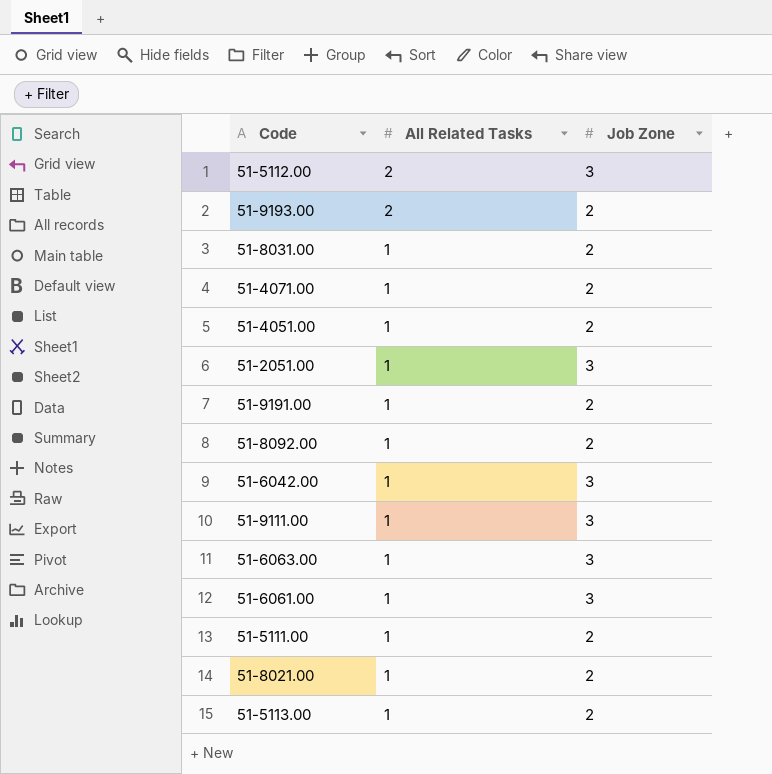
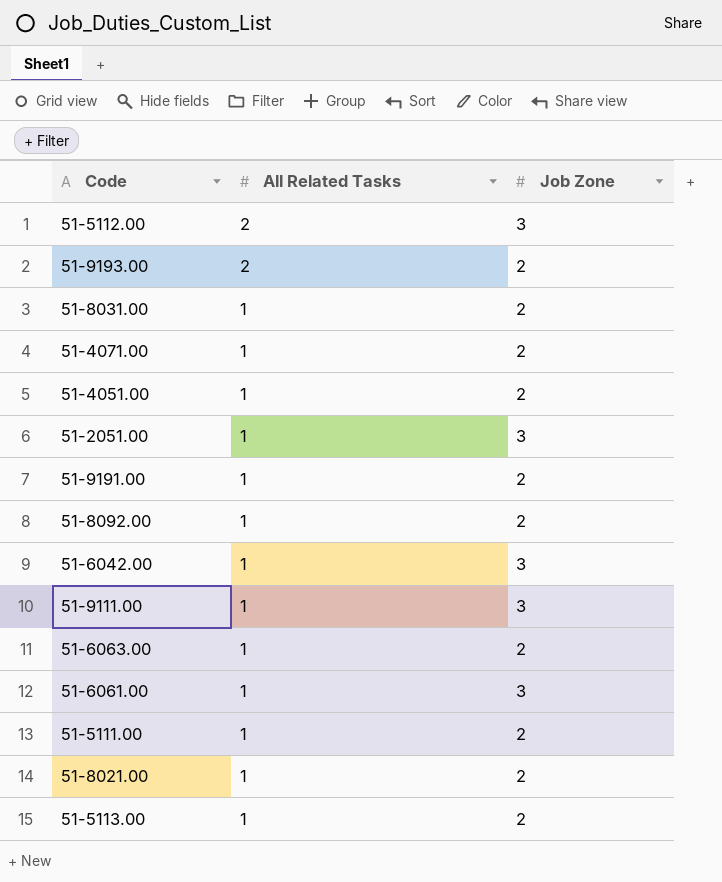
51-6063.00 | Job Zone: 3 -> 2

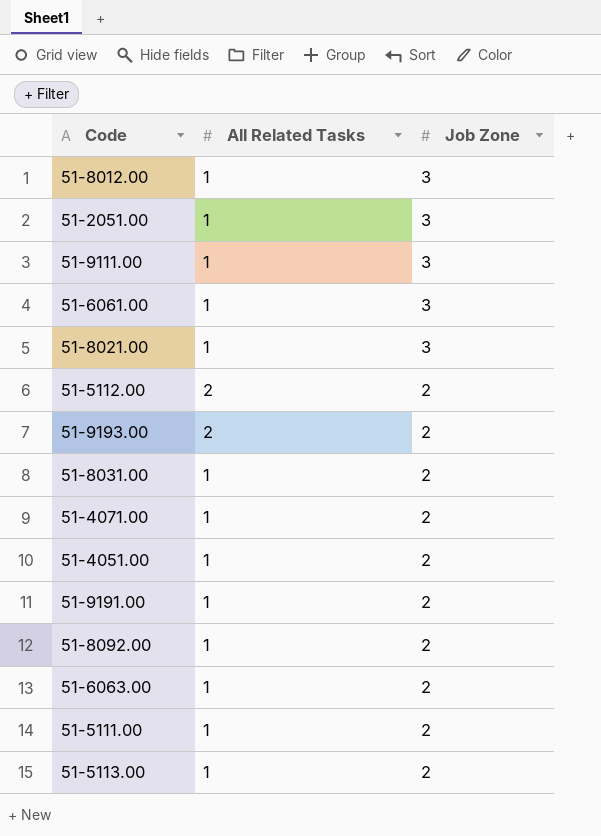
row order: All Related Tasks descending -> Job Zone descending
row 51-6042.00: 1 | 3 -> none
row 51-8012.00: none -> 1 | 3
51-8021.00 | Job Zone: 2 -> 3
51-5112.00 | Job Zone: 3 -> 2

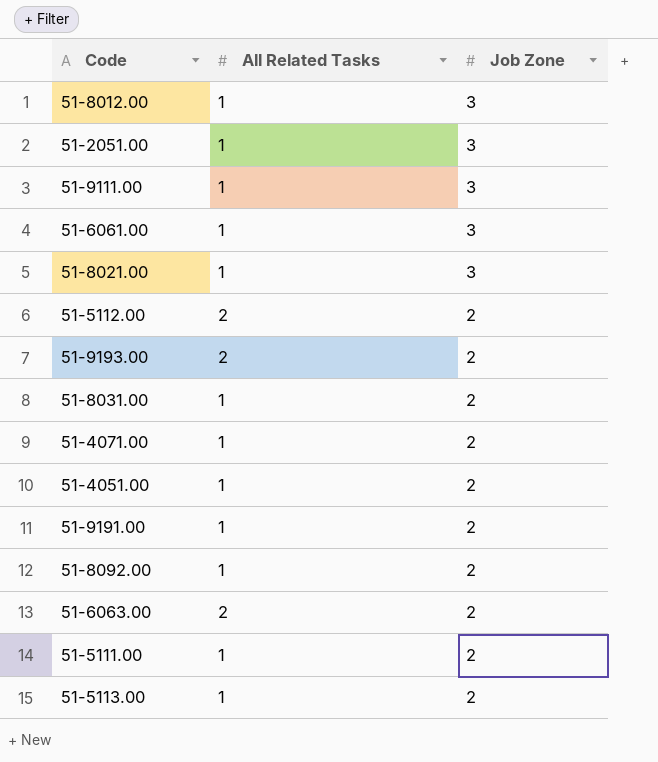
51-6063.00 | All Related Tasks: 1 -> 2

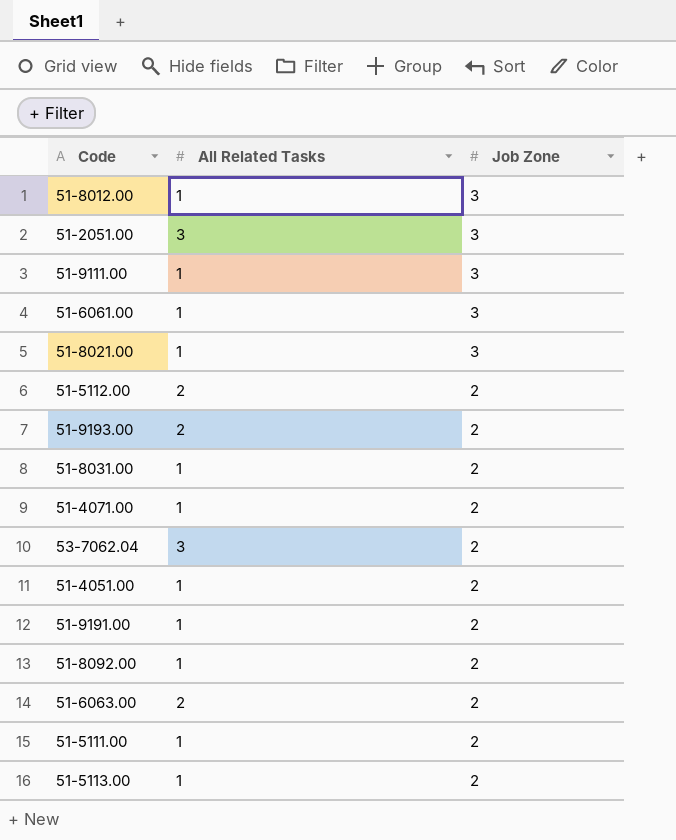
51-2051.00 | All Related Tasks: 1 -> 3
row 53-7062.04: none -> 3 | 2

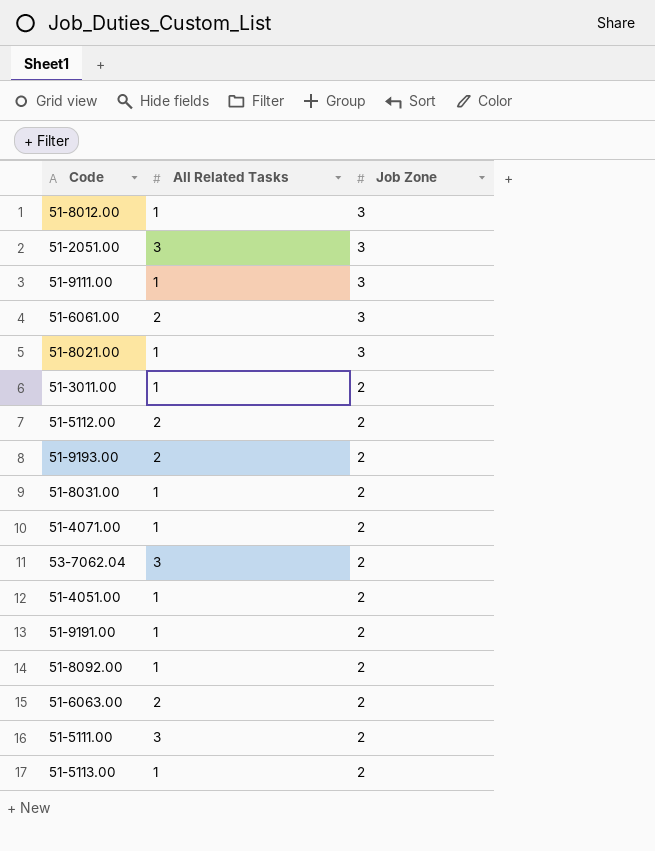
51-6061.00 | All Related Tasks: 1 -> 2
row 51-3011.00: none -> 1 | 2
51-5111.00 | All Related Tasks: 1 -> 3

